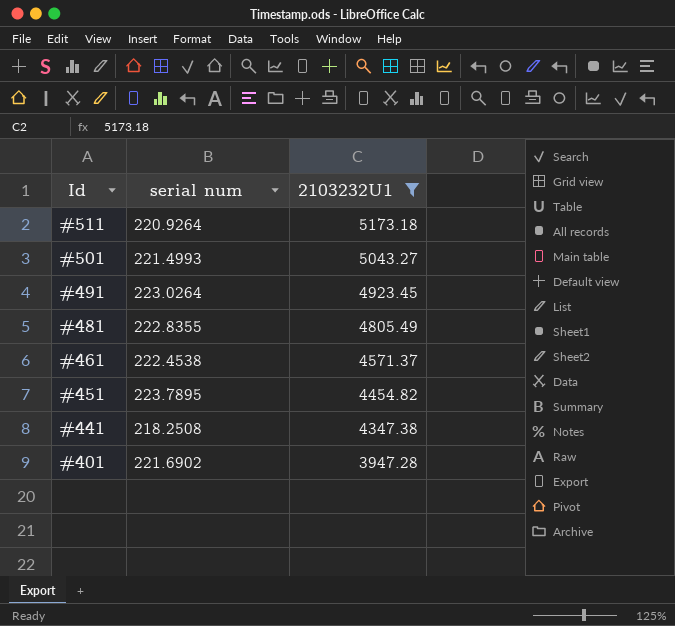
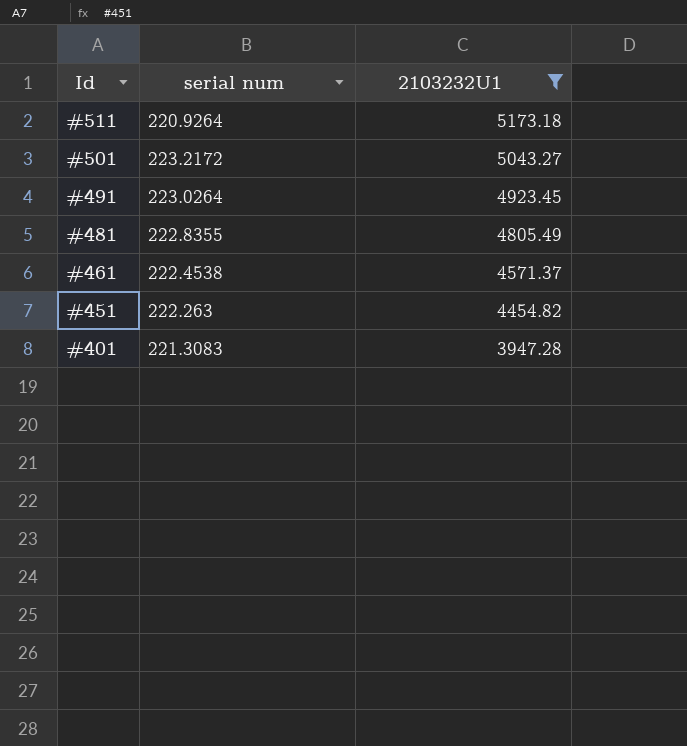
row #441: 218.2508 | 4347.38 -> none
#501 | serial num: 221.4993 -> 223.2172
#451 | serial num: 223.7895 -> 222.263
#401 | serial num: 221.6902 -> 221.3083

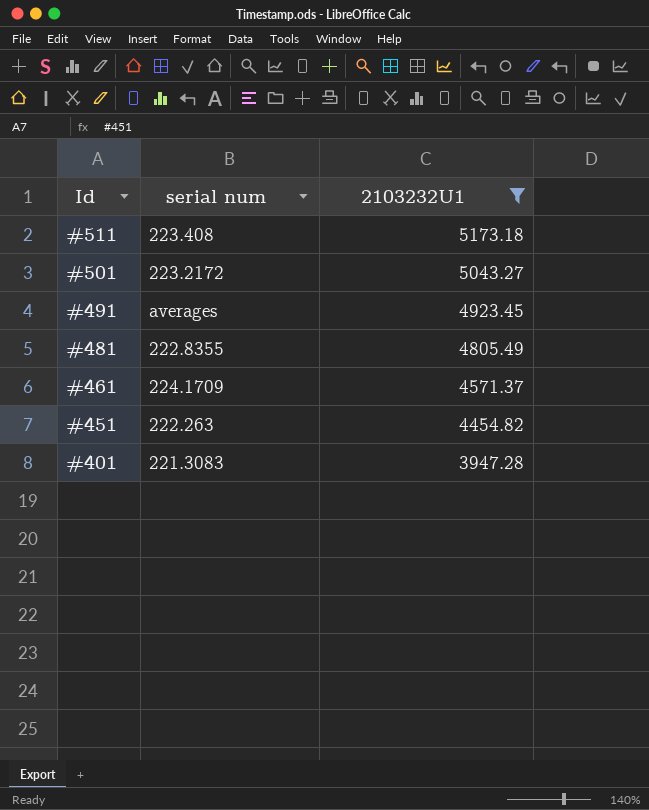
#511 | serial num: 220.9264 -> 223.408
#491 | serial num: 223.0264 -> averages
#461 | serial num: 222.4538 -> 224.1709

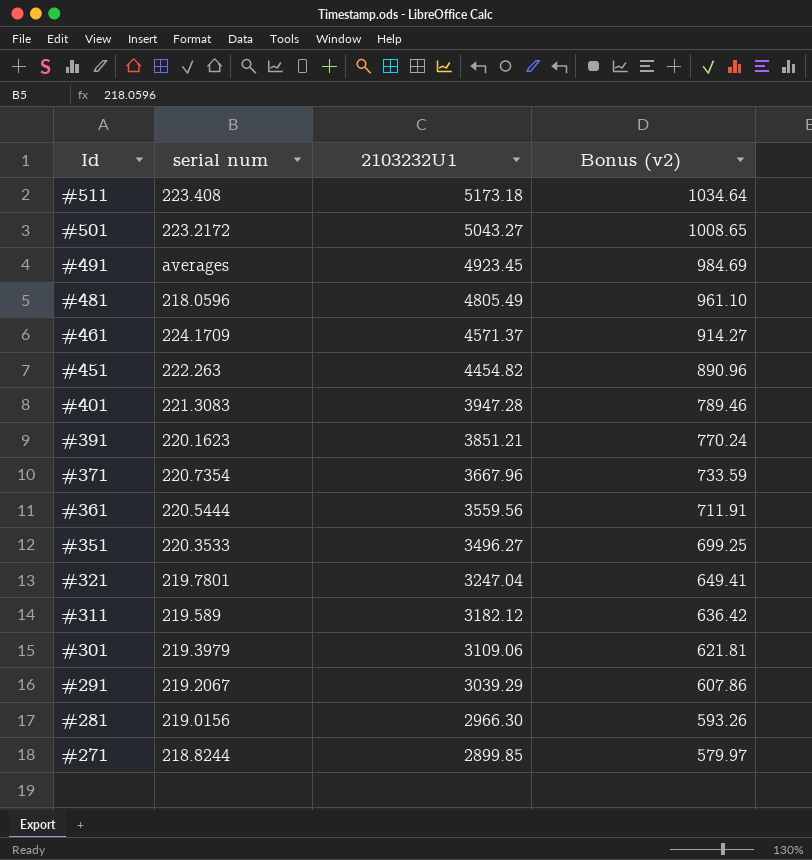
filter: 2103232U1 >= 3947.28 -> none
column Bonus (v2) | formula: none -> [2103232U1] * 0.2
#481 | serial num: 222.8355 -> 218.0596

